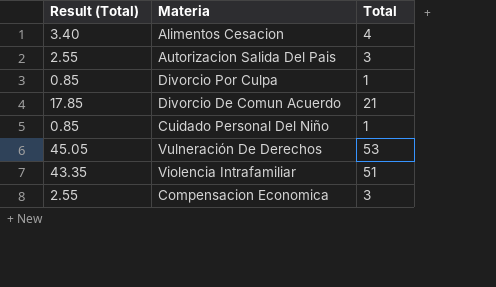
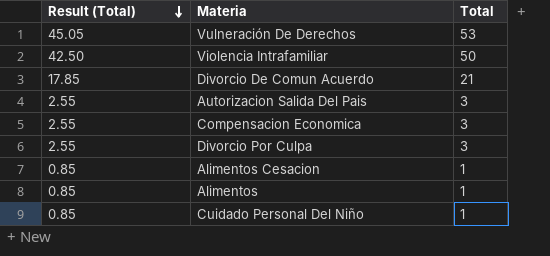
row order: none -> Result (Total) descending
Violencia Intrafamiliar | Result (Total): 43.35 -> 42.50
Violencia Intrafamiliar | Total: 51 -> 50
Divorcio Por Culpa | Result (Total): 0.85 -> 2.55
Divorcio Por Culpa | Total: 1 -> 3
Alimentos Cesacion | Result (Total): 3.40 -> 0.85
Alimentos Cesacion | Total: 4 -> 1
row Alimentos: none -> 0.85 | 1

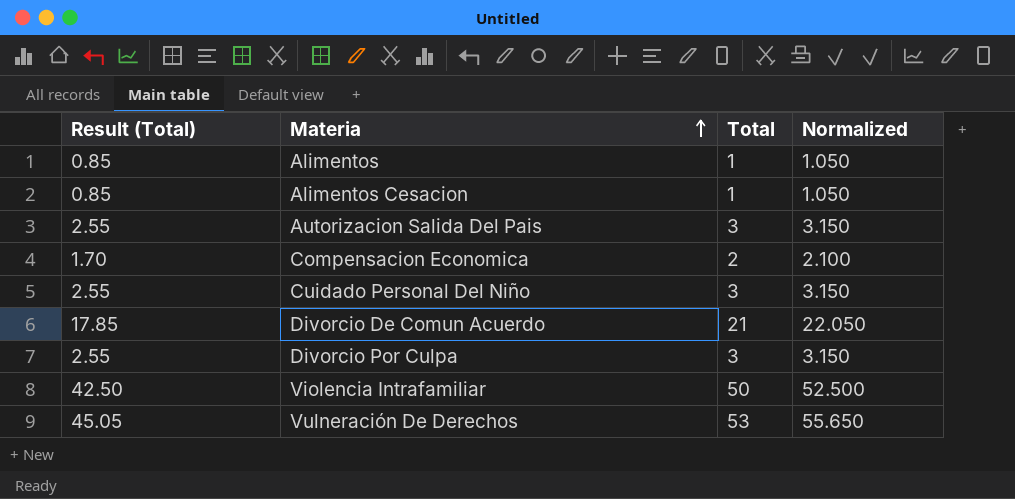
row order: Result (Total) descending -> Materia ascending
column Normalized | formula: none -> [Total] * 1.05
Compensacion Economica | Result (Total): 2.55 -> 1.70
Compensacion Economica | Total: 3 -> 2
Cuidado Personal Del Niño | Result (Total): 0.85 -> 2.55
Cuidado Personal Del Niño | Total: 1 -> 3

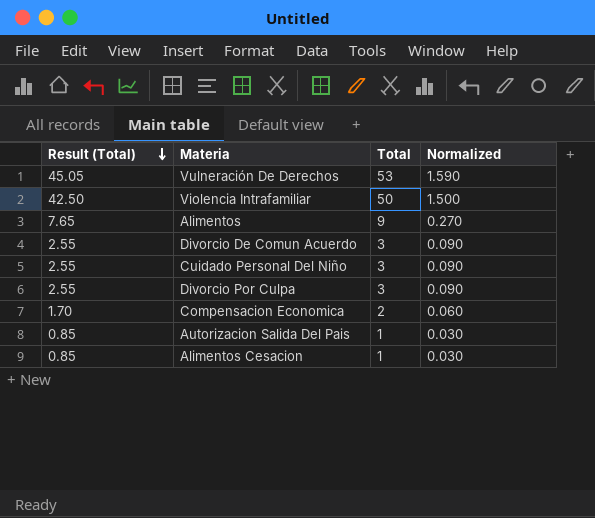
row order: Materia ascending -> Result (Total) descending
column Normalized | formula: [Total] * 1.05 -> [Total] * 0.03
Alimentos | Result (Total): 0.85 -> 7.65
Alimentos | Total: 1 -> 9
Divorcio De Comun Acuerdo | Result (Total): 17.85 -> 2.55
Divorcio De Comun Acuerdo | Total: 21 -> 3
Autorizacion Salida Del Pais | Result (Total): 2.55 -> 0.85
Autorizacion Salida Del Pais | Total: 3 -> 1

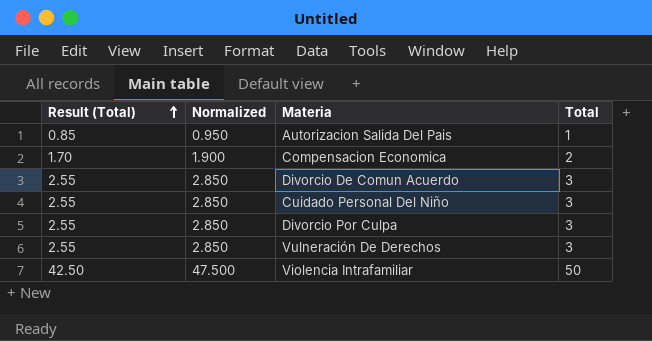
row order: Result (Total) descending -> Result (Total) ascending
column Normalized | formula: [Total] * 0.03 -> [Total] * 0.95
column Normalized | position: 4 -> 2
row Alimentos: 7.65 | 9 | 0.270 -> none
row Alimentos Cesacion: 0.85 | 1 | 0.030 -> none
Vulneración De Derechos | Result (Total): 45.05 -> 2.55
Vulneración De Derechos | Total: 53 -> 3

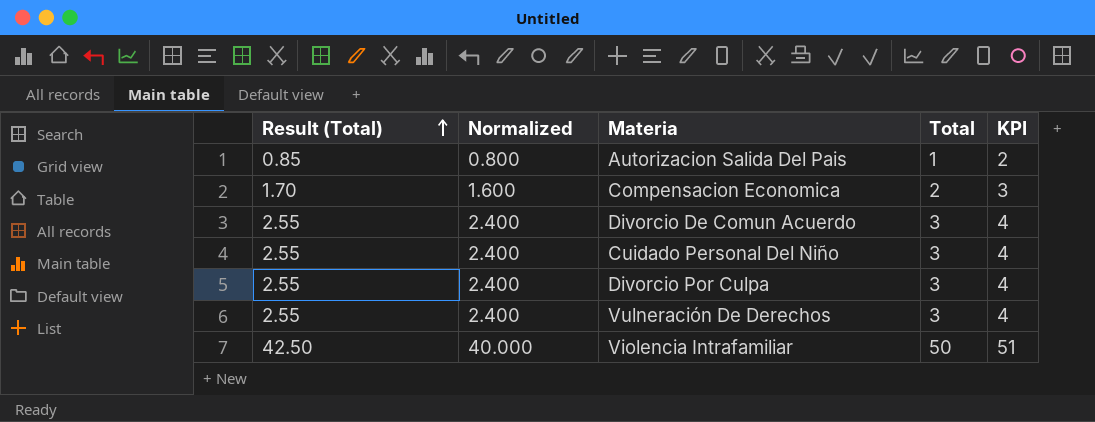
column Normalized | formula: [Total] * 0.95 -> [Total] * 0.8
column KPI | formula: none -> [Total] + 1

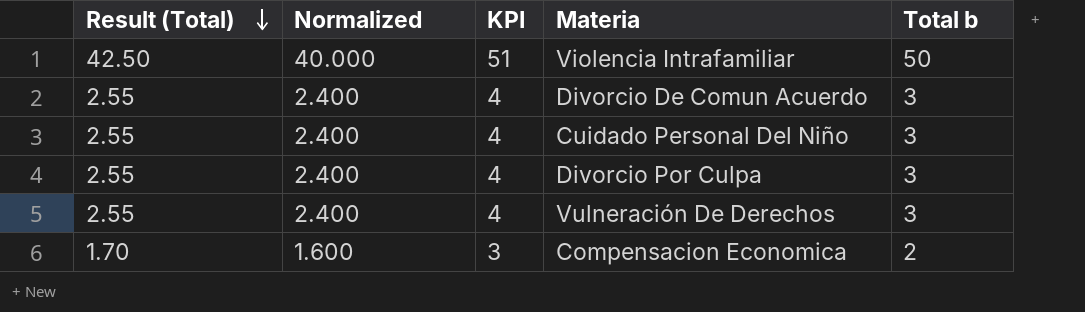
row order: Result (Total) ascending -> Result (Total) descending
column KPI | position: 5 -> 3
column name: Total -> Total b
row Autorizacion Salida Del Pais: 0.85 | 0.800 | 1 | 2 -> none

